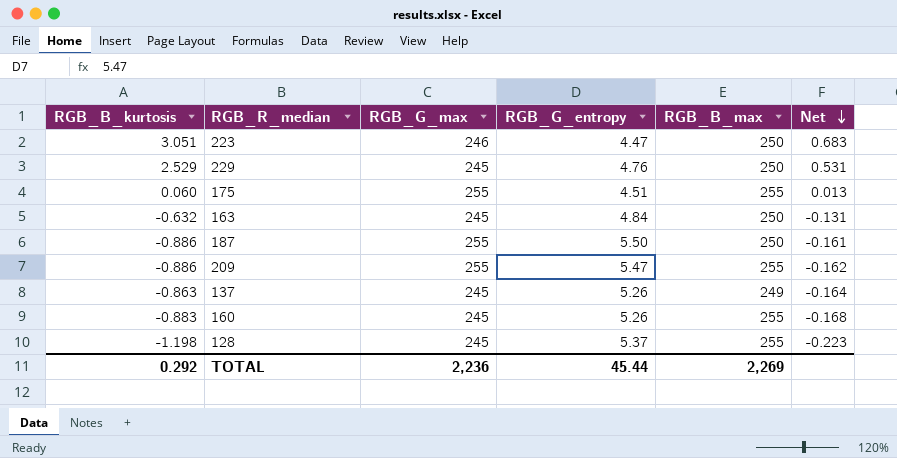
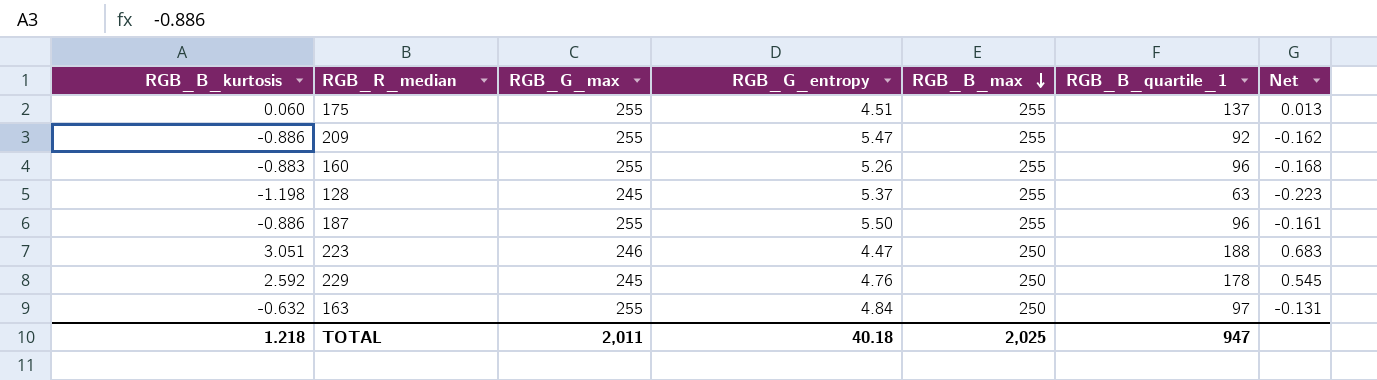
row order: Net descending -> RGB_B_max descending
column RGB_B_quartile_1 | position: none -> 6
row 137: -0.863 | 245 | 5.26 | 249 | -0.164 -> none
160 | RGB_G_max: 245 -> 255
187 | RGB_B_max: 250 -> 255
229 | RGB_B_kurtosis: 2.529 -> 2.592
229 | Net: 0.531 -> 0.545
163 | RGB_G_max: 245 -> 255
TOTAL | RGB_B_kurtosis: 0.292 -> 1.218
TOTAL | RGB_G_max: 2,236 -> 2,011
TOTAL | RGB_G_entropy: 45.44 -> 40.18
TOTAL | RGB_B_max: 2,269 -> 2,025

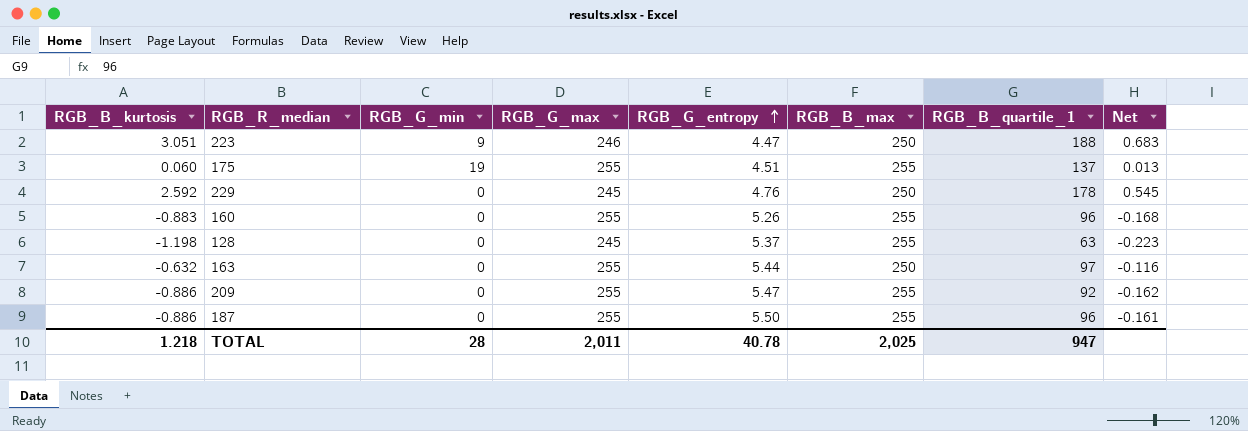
row order: RGB_B_max descending -> RGB_G_entropy ascending
column RGB_G_min | position: none -> 3
163 | RGB_G_entropy: 4.84 -> 5.44
163 | Net: -0.131 -> -0.116
TOTAL | RGB_G_entropy: 40.18 -> 40.78

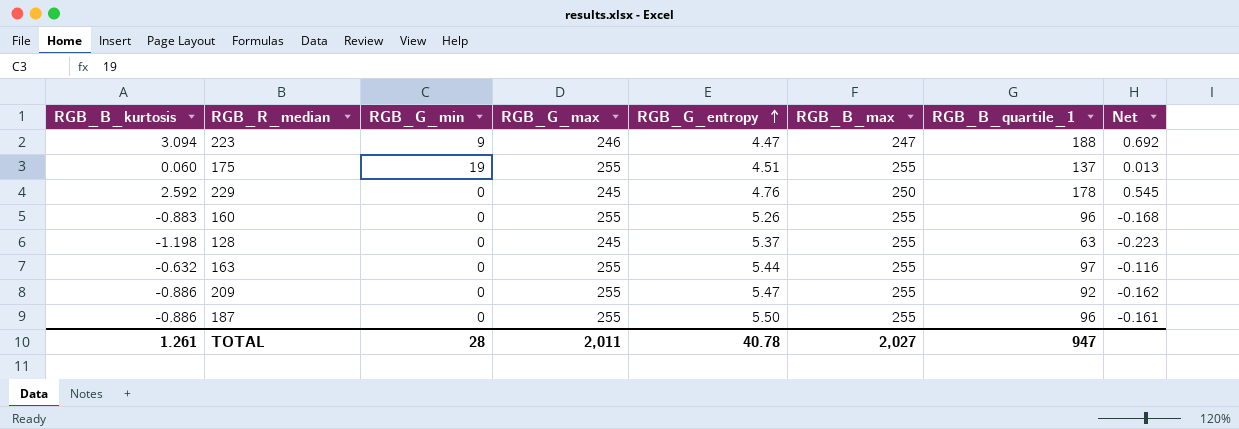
223 | RGB_B_kurtosis: 3.051 -> 3.094
223 | RGB_B_max: 250 -> 247
223 | Net: 0.683 -> 0.692
163 | RGB_B_max: 250 -> 255
TOTAL | RGB_B_kurtosis: 1.218 -> 1.261
TOTAL | RGB_B_max: 2,025 -> 2,027

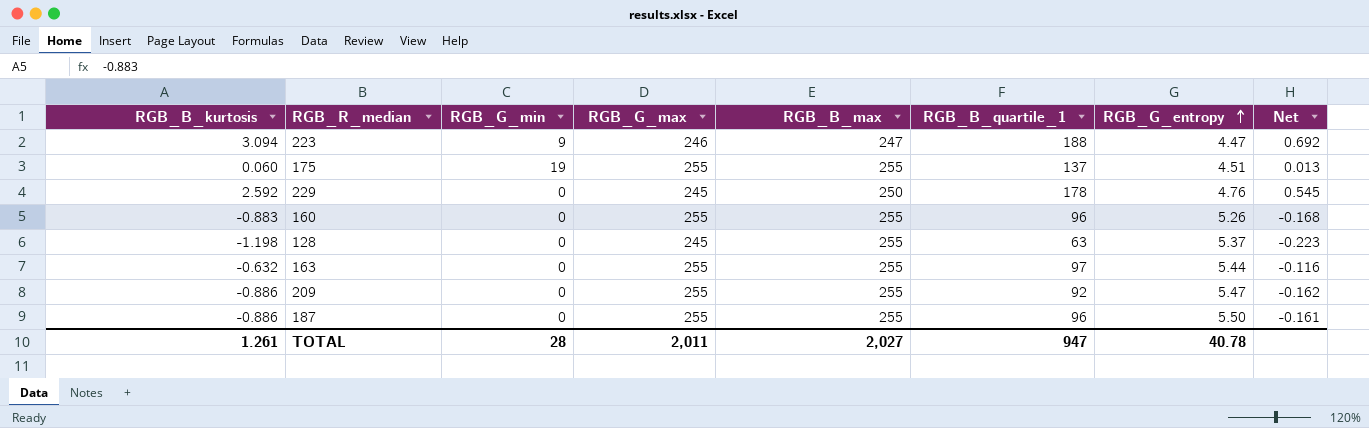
column RGB_G_entropy | position: 5 -> 7

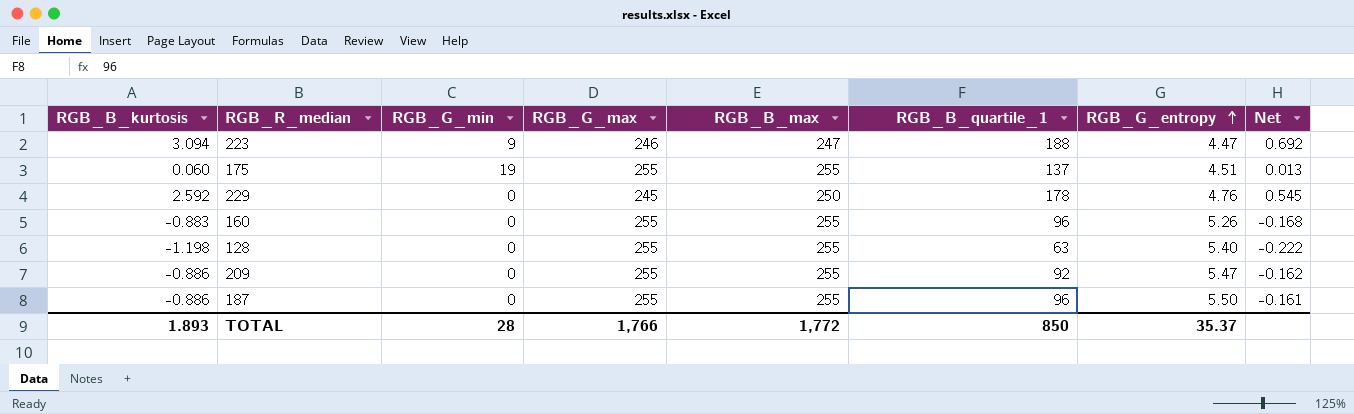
row 163: -0.632 | 0 | 255 | 255 | 97 | 5.44 | -0.116 -> none
128 | RGB_G_max: 245 -> 255
128 | RGB_G_entropy: 5.37 -> 5.40
128 | Net: -0.223 -> -0.222
TOTAL | RGB_B_kurtosis: 1.261 -> 1.893
TOTAL | RGB_G_max: 2,011 -> 1,766
TOTAL | RGB_B_max: 2,027 -> 1,772
TOTAL | RGB_B_quartile_1: 947 -> 850
TOTAL | RGB_G_entropy: 40.78 -> 35.37

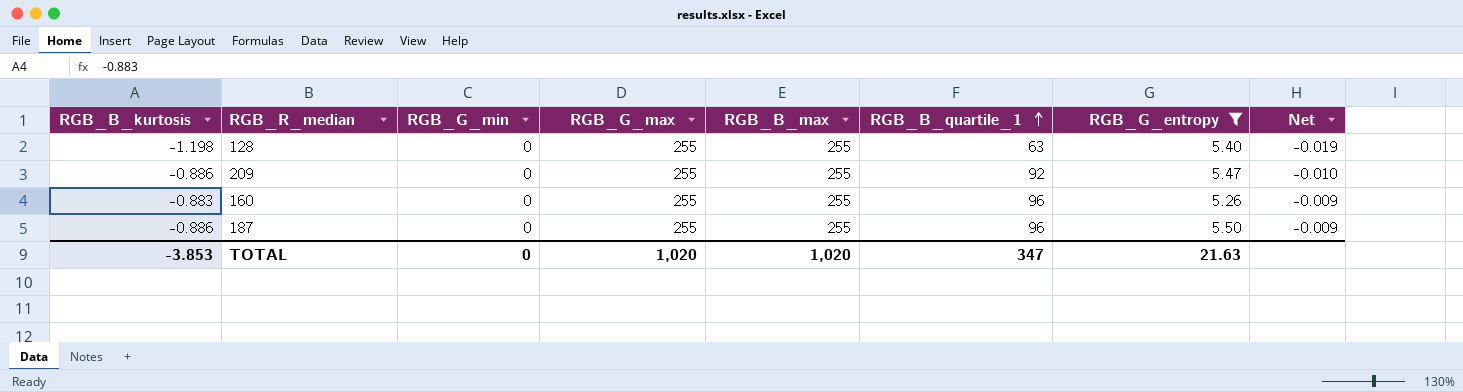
filter: none -> RGB_G_entropy >= 5.26
row order: RGB_G_entropy ascending -> RGB_B_quartile_1 ascending
column Net | formula: [RGB_B_kurtosis] / [RGB_G_entropy] -> [RGB_B_kurtosis] / [RGB_B_quartile_1]
TOTAL | RGB_B_kurtosis: 1.893 -> -3.853
TOTAL | RGB_G_min: 28 -> 0
TOTAL | RGB_G_max: 1,766 -> 1,020
TOTAL | RGB_B_max: 1,772 -> 1,020
TOTAL | RGB_B_quartile_1: 850 -> 347
TOTAL | RGB_G_entropy: 35.37 -> 21.63

